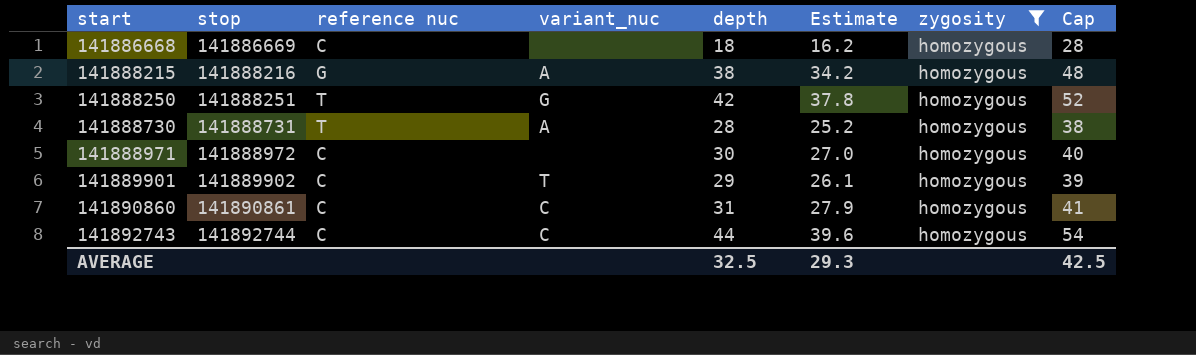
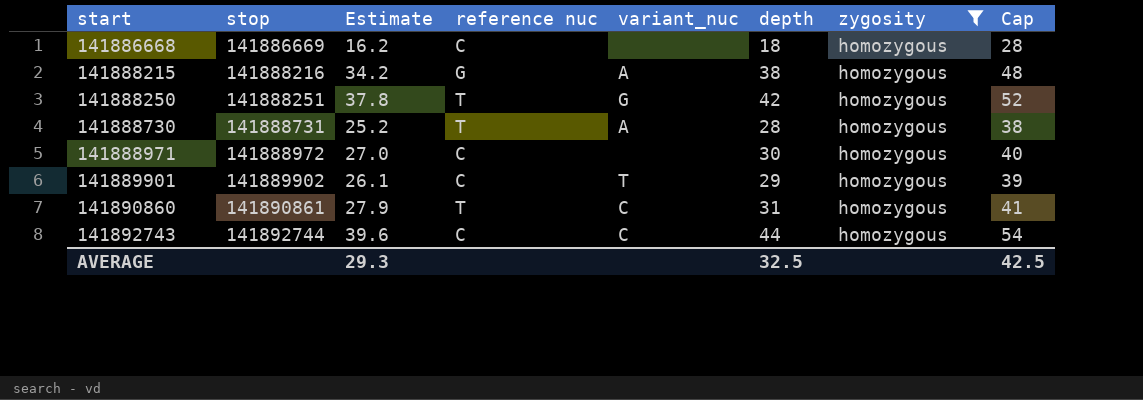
column Estimate | position: 6 -> 3
141890860 | reference nuc: C -> T

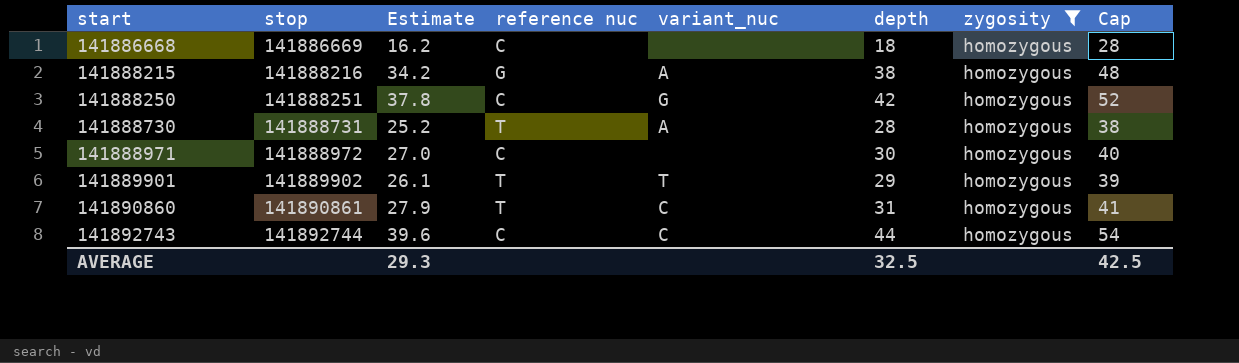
141888250 | reference nuc: T -> C
141889901 | reference nuc: C -> T

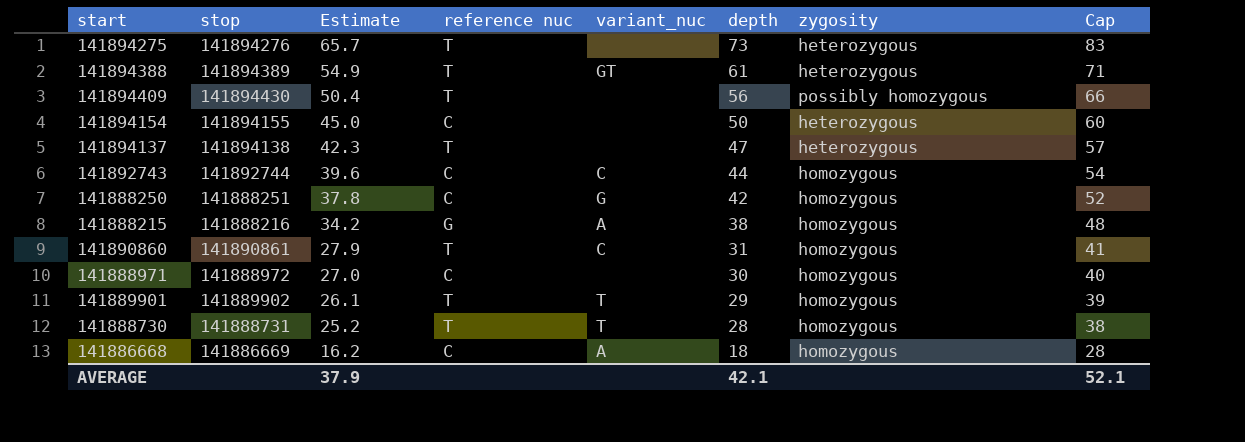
filter: zygosity = homozygous -> none
row order: start ascending -> Estimate descending
141888730 | variant_nuc: A -> T
141886668 | variant_nuc: none -> A
AVERAGE | Estimate: 29.3 -> 37.9
AVERAGE | depth: 32.5 -> 42.1
AVERAGE | Cap: 42.5 -> 52.1

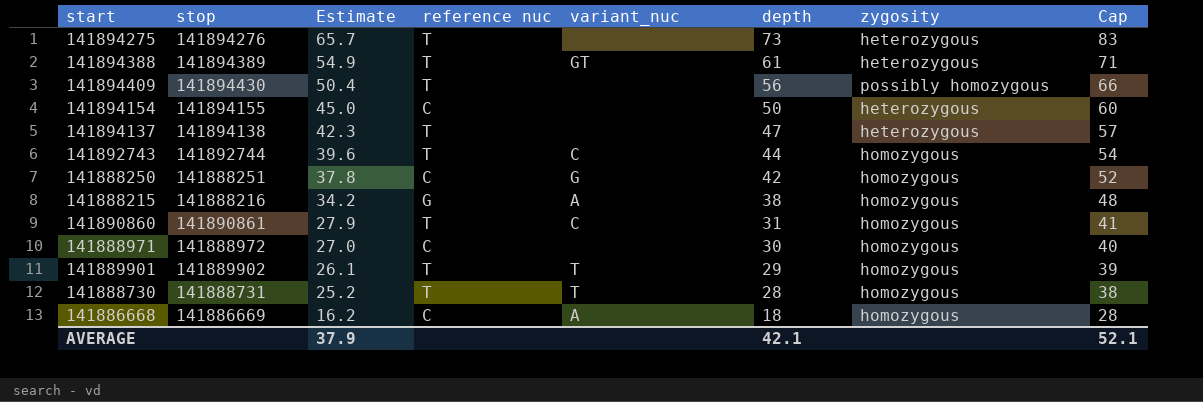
141892743 | reference nuc: C -> T

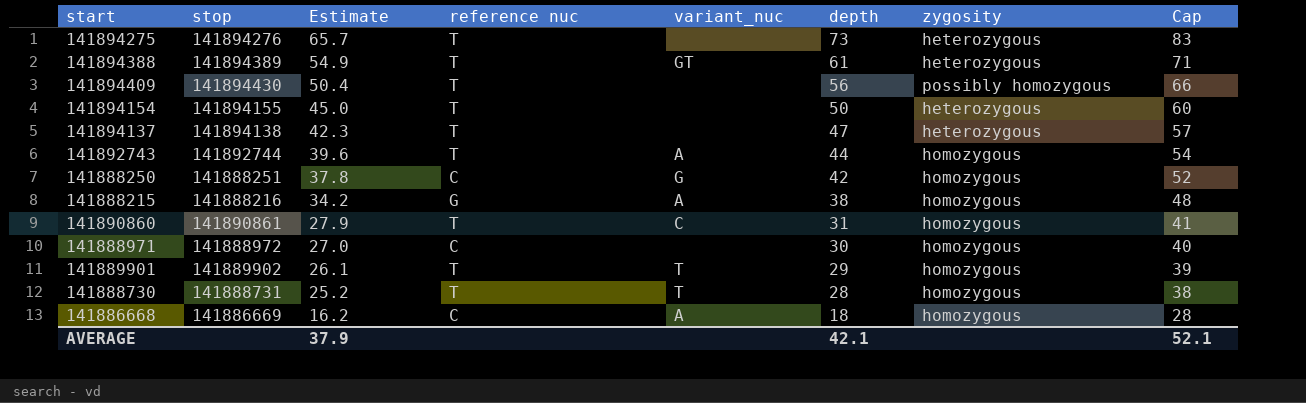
141894154 | reference nuc: C -> T
141892743 | variant_nuc: C -> A

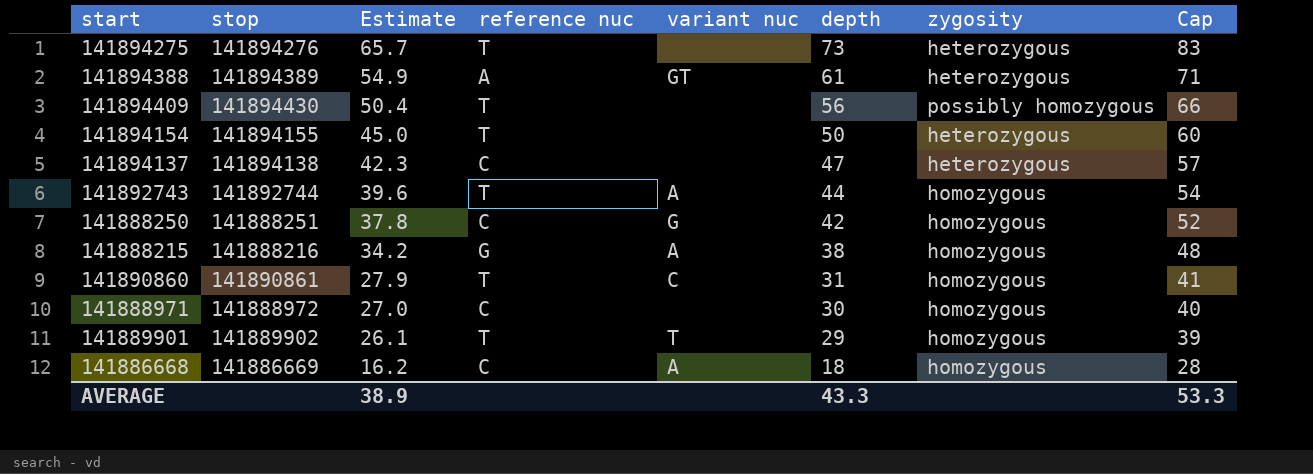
column name: variant_nuc -> variant nuc
row 141888730: 141888731 | 25.2 | T | T | 28 | homozygous | 38 -> none
141894388 | reference nuc: T -> A
141894137 | reference nuc: T -> C
AVERAGE | Estimate: 37.9 -> 38.9
AVERAGE | depth: 42.1 -> 43.3
AVERAGE | Cap: 52.1 -> 53.3

